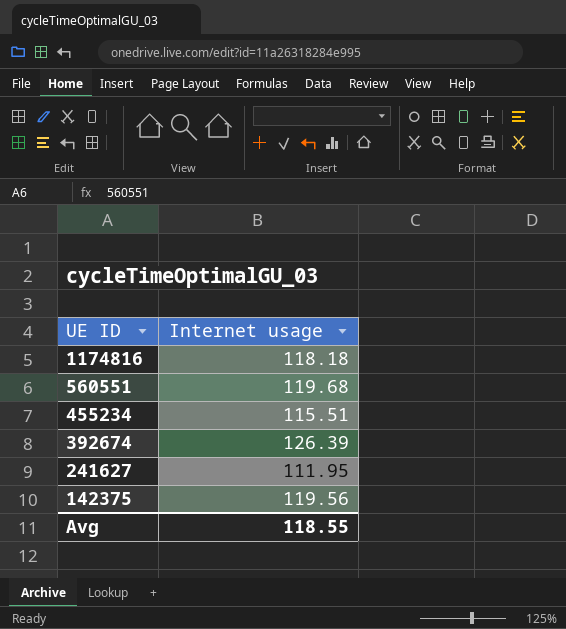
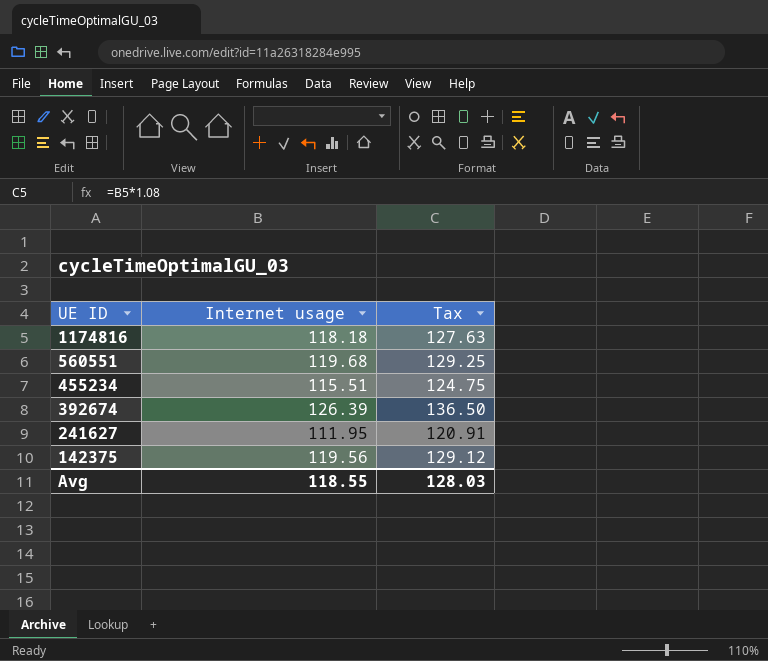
column Tax | formula: none -> [Internet usage] * 1.08

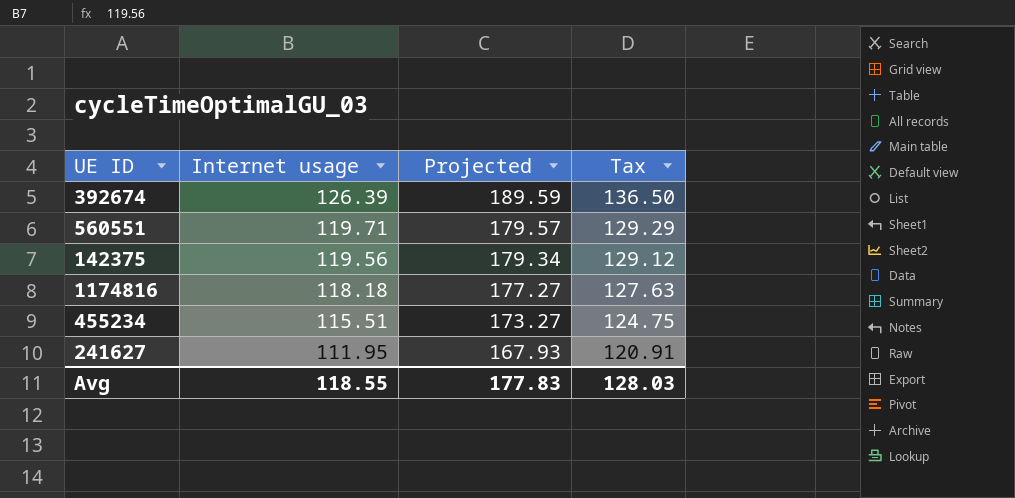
row order: UE ID descending -> Internet usage descending
column Projected | formula: none -> [Internet usage] * 1.5
560551 | Internet usage: 119.68 -> 119.71
560551 | Tax: 129.25 -> 129.29

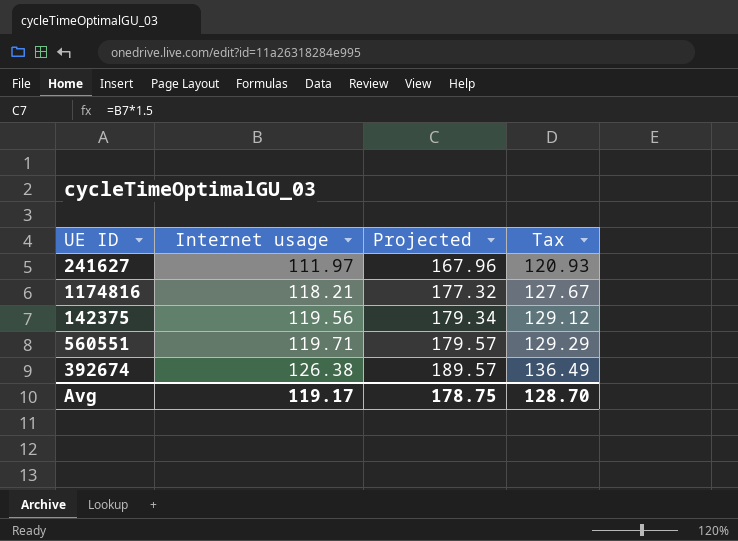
row order: Internet usage descending -> Internet usage ascending
row 455234: 115.51 | 173.27 | 124.75 -> none
241627 | Internet usage: 111.95 -> 111.97
241627 | Projected: 167.93 -> 167.96
241627 | Tax: 120.91 -> 120.93
1174816 | Internet usage: 118.18 -> 118.21
1174816 | Projected: 177.27 -> 177.32
1174816 | Tax: 127.63 -> 127.67
392674 | Internet usage: 126.39 -> 126.38
392674 | Projected: 189.59 -> 189.57
392674 | Tax: 136.50 -> 136.49
Avg | Internet usage: 118.55 -> 119.17
Avg | Projected: 177.83 -> 178.75
Avg | Tax: 128.03 -> 128.70

